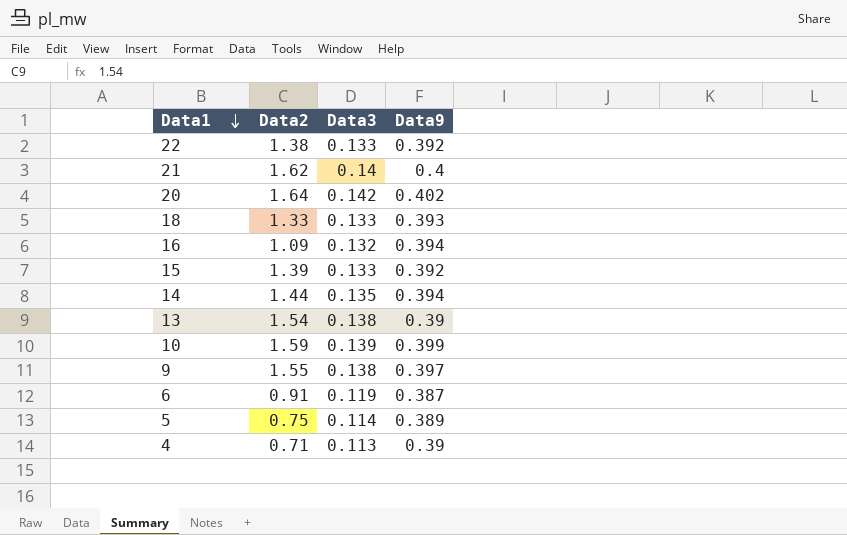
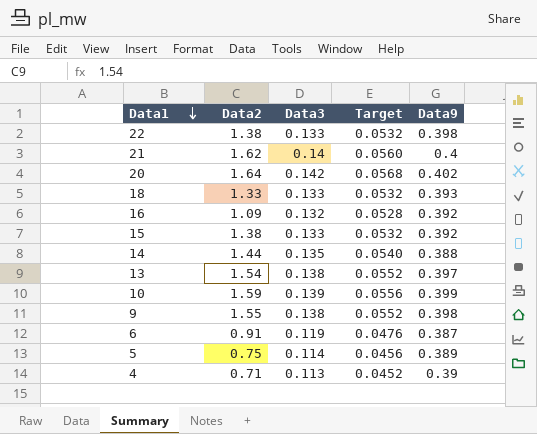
column Target | formula: none -> [Data3] * 0.4
22 | Data9: 0.392 -> 0.398
16 | Data9: 0.394 -> 0.392
15 | Data2: 1.39 -> 1.38
14 | Data9: 0.394 -> 0.388
13 | Data9: 0.39 -> 0.397
9 | Data9: 0.397 -> 0.398

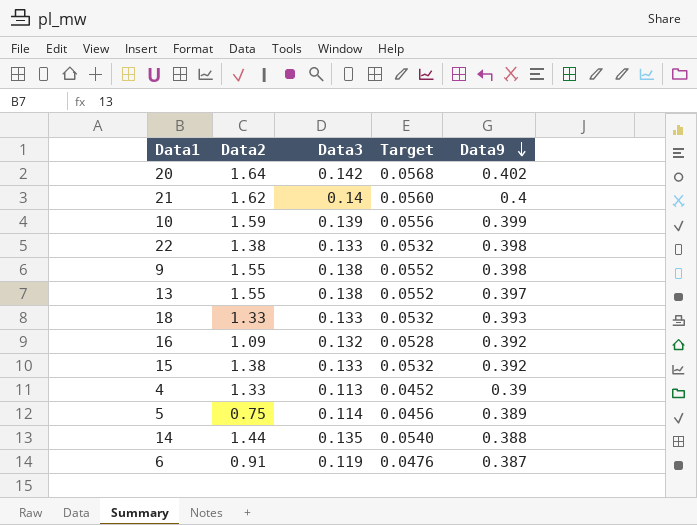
row order: Data1 descending -> Data9 descending
13 | Data2: 1.54 -> 1.55
4 | Data2: 0.71 -> 1.33

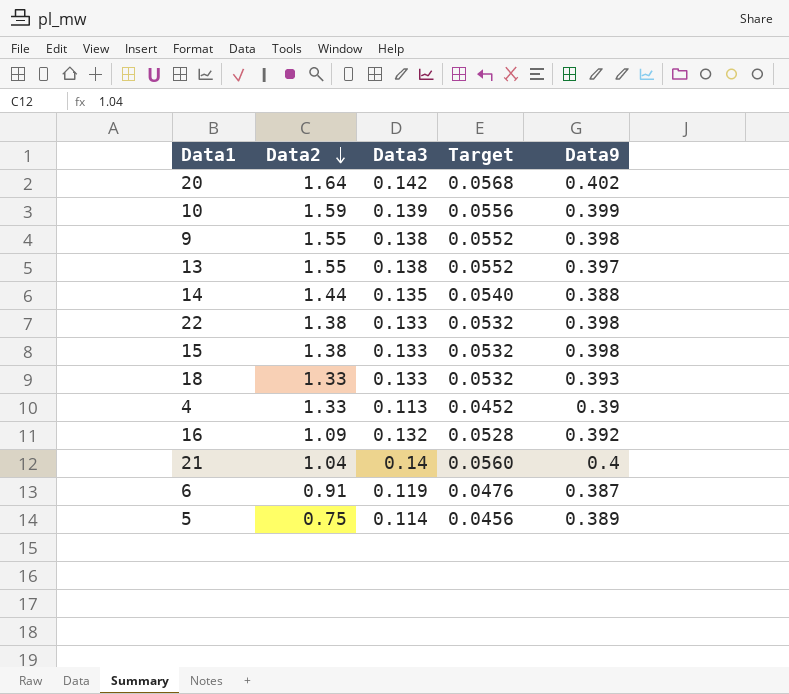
row order: Data9 descending -> Data2 descending
15 | Data9: 0.392 -> 0.398
21 | Data2: 1.62 -> 1.04

